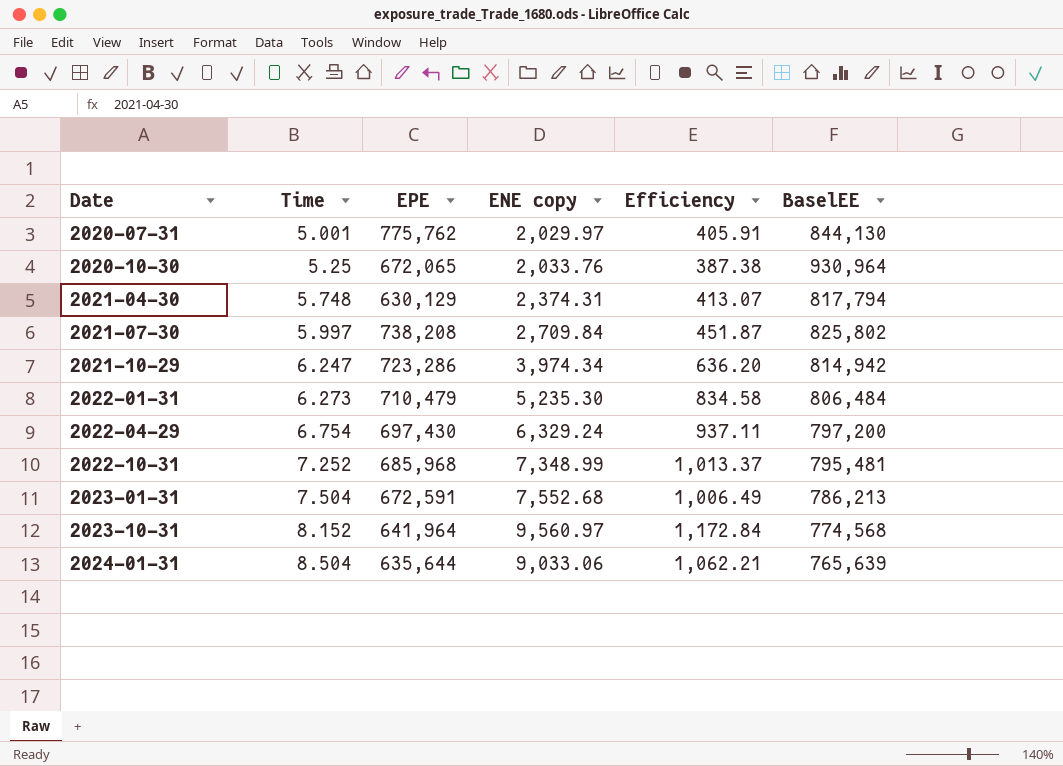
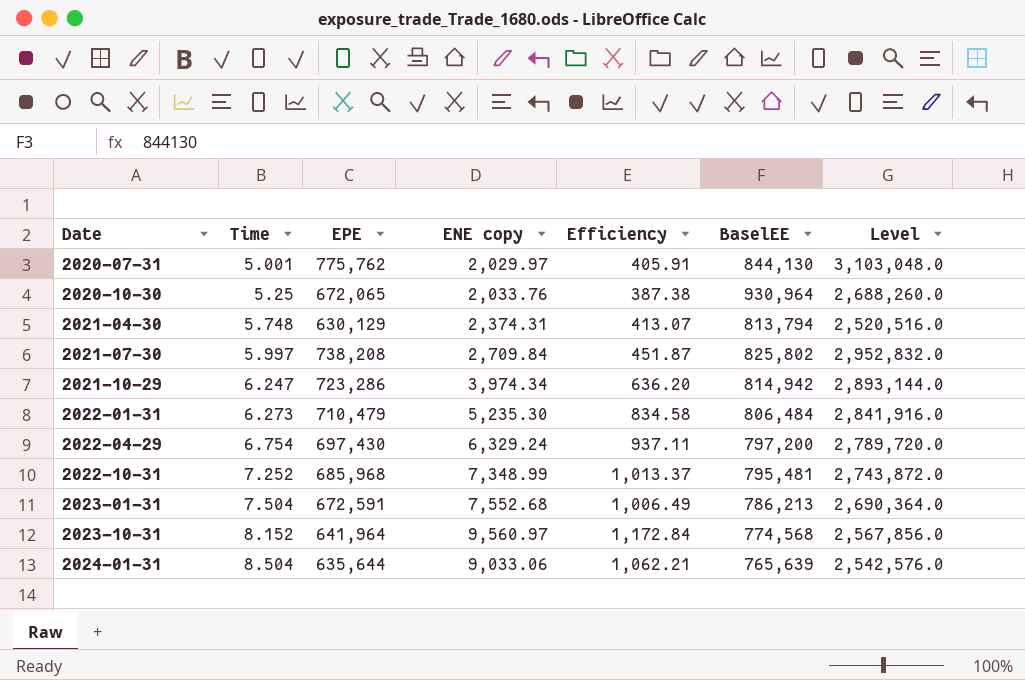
column Level | formula: none -> [EPE] * 4
2021-04-30 | BaselEE: 817,794 -> 813,794

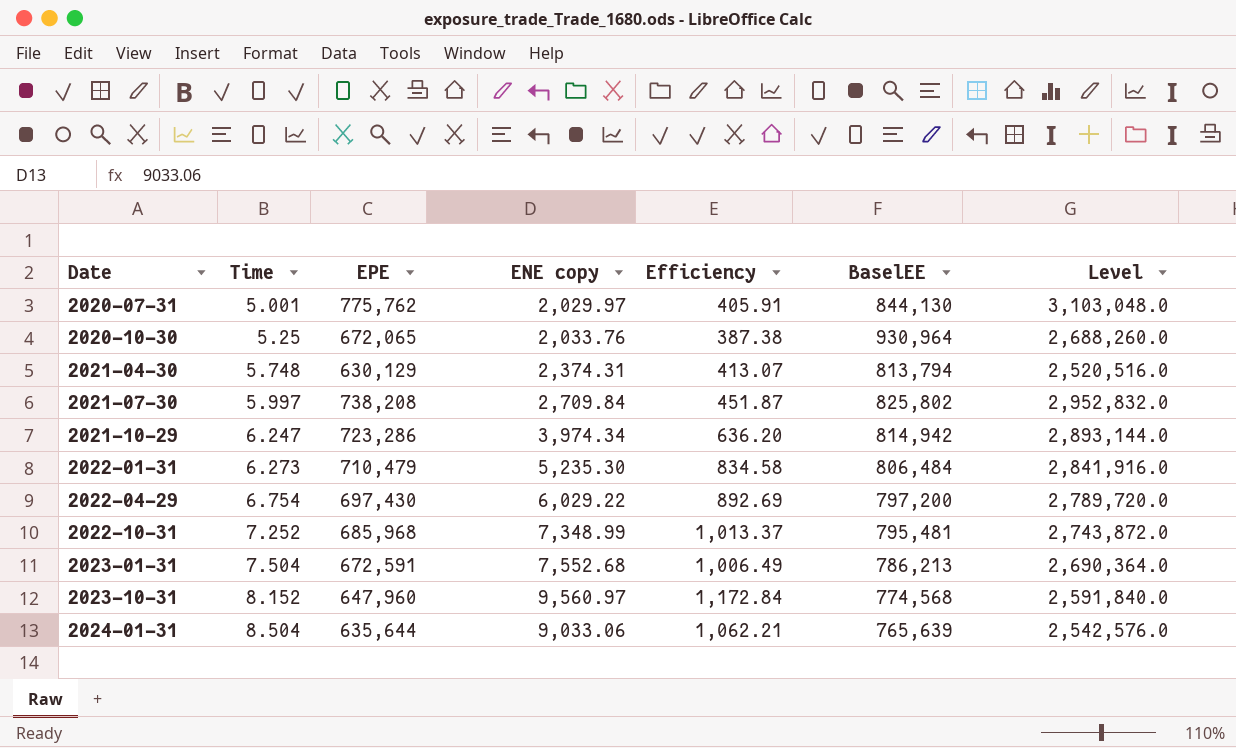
2022-04-29 | ENE copy: 6,329.24 -> 6,029.22
2022-04-29 | Efficiency: 937.11 -> 892.69
2023-10-31 | EPE: 641,964 -> 647,960
2023-10-31 | Level: 2,567,856.0 -> 2,591,840.0

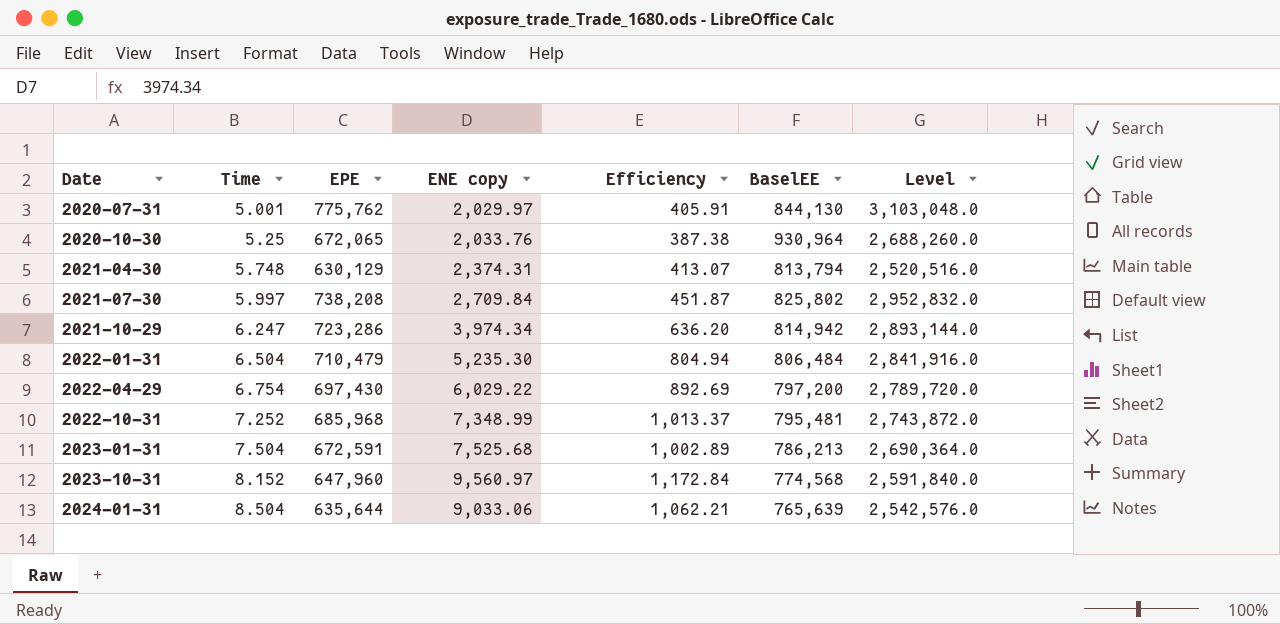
2022-01-31 | Time: 6.273 -> 6.504
2022-01-31 | Efficiency: 834.58 -> 804.94
2023-01-31 | ENE copy: 7,552.68 -> 7,525.68
2023-01-31 | Efficiency: 1,006.49 -> 1,002.89

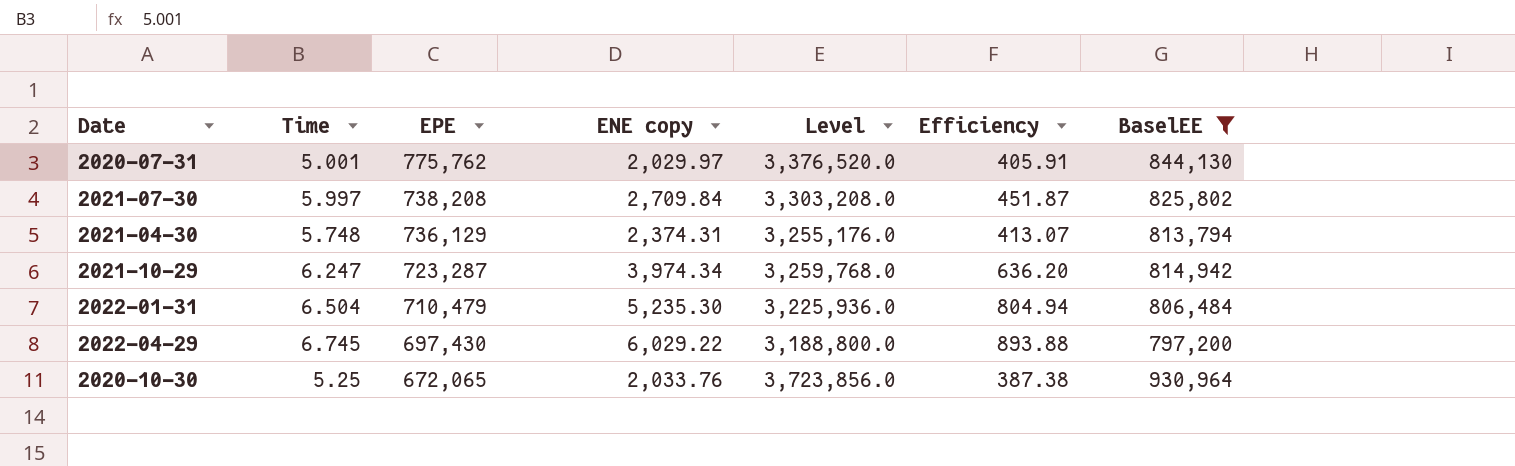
filter: none -> BaselEE >= 797,200
row order: Date ascending -> EPE descending
column Level | formula: [EPE] * 4 -> [BaselEE] * 4
column Level | position: 7 -> 5
2021-04-30 | EPE: 630,129 -> 736,129
2021-10-29 | EPE: 723,286 -> 723,287
2022-04-29 | Time: 6.754 -> 6.745
2022-04-29 | Efficiency: 892.69 -> 893.88

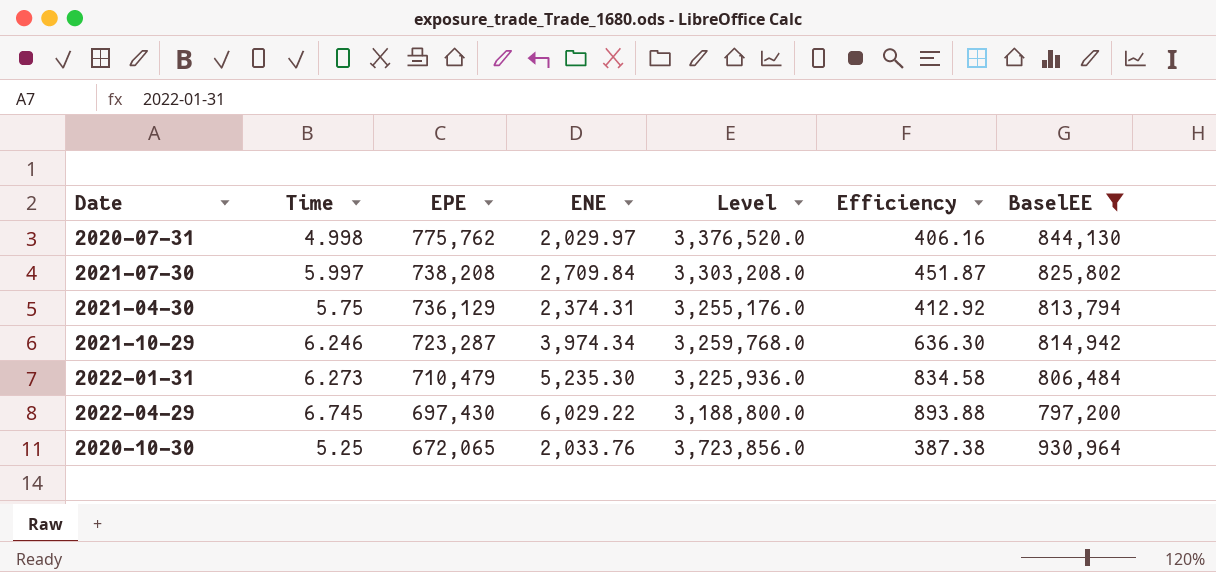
column name: ENE copy -> ENE
2020-07-31 | Time: 5.001 -> 4.998
2020-07-31 | Efficiency: 405.91 -> 406.16
2021-04-30 | Time: 5.748 -> 5.75
2021-04-30 | Efficiency: 413.07 -> 412.92
2021-10-29 | Time: 6.247 -> 6.246
2021-10-29 | Efficiency: 636.20 -> 636.30
2022-01-31 | Time: 6.504 -> 6.273
2022-01-31 | Efficiency: 804.94 -> 834.58

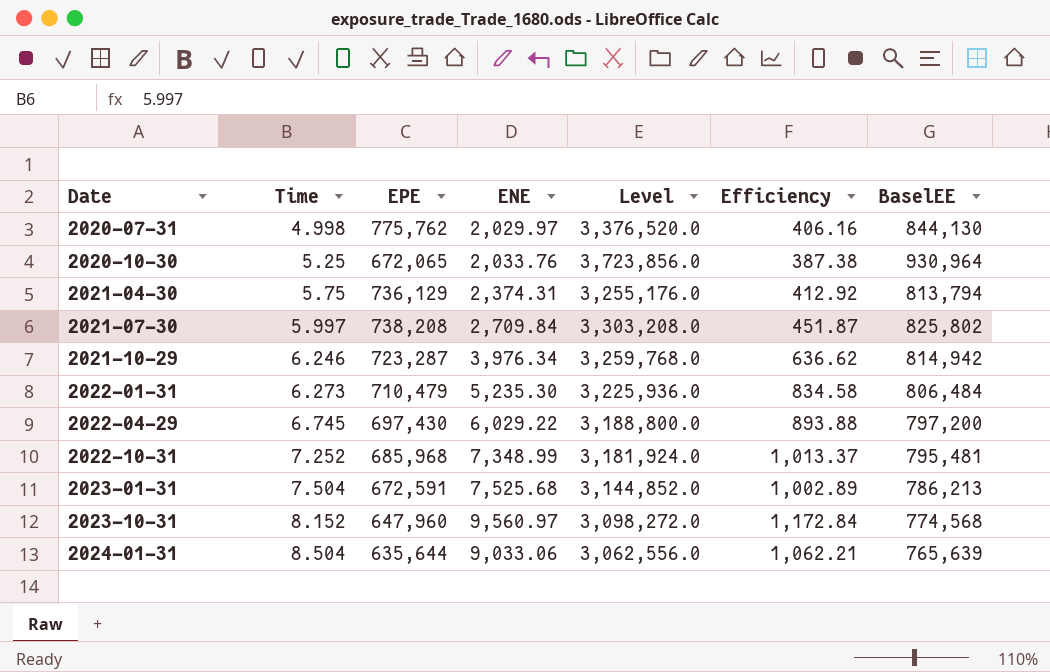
filter: BaselEE >= 797,200 -> none
row order: EPE descending -> Date ascending
2021-10-29 | ENE: 3,974.34 -> 3,976.34
2021-10-29 | Efficiency: 636.30 -> 636.62

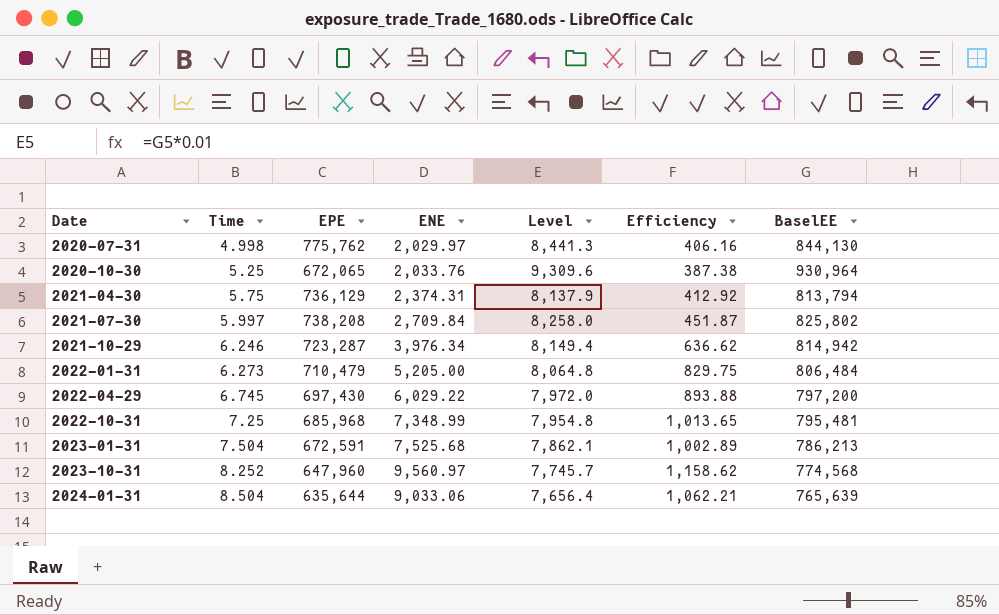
column Level | formula: [BaselEE] * 4 -> [BaselEE] * 0.01
2022-01-31 | ENE: 5,235.30 -> 5,205.00
2022-01-31 | Efficiency: 834.58 -> 829.75
2022-10-31 | Time: 7.252 -> 7.25
2022-10-31 | Efficiency: 1,013.37 -> 1,013.65
2023-10-31 | Time: 8.152 -> 8.252
2023-10-31 | Efficiency: 1,172.84 -> 1,158.62

